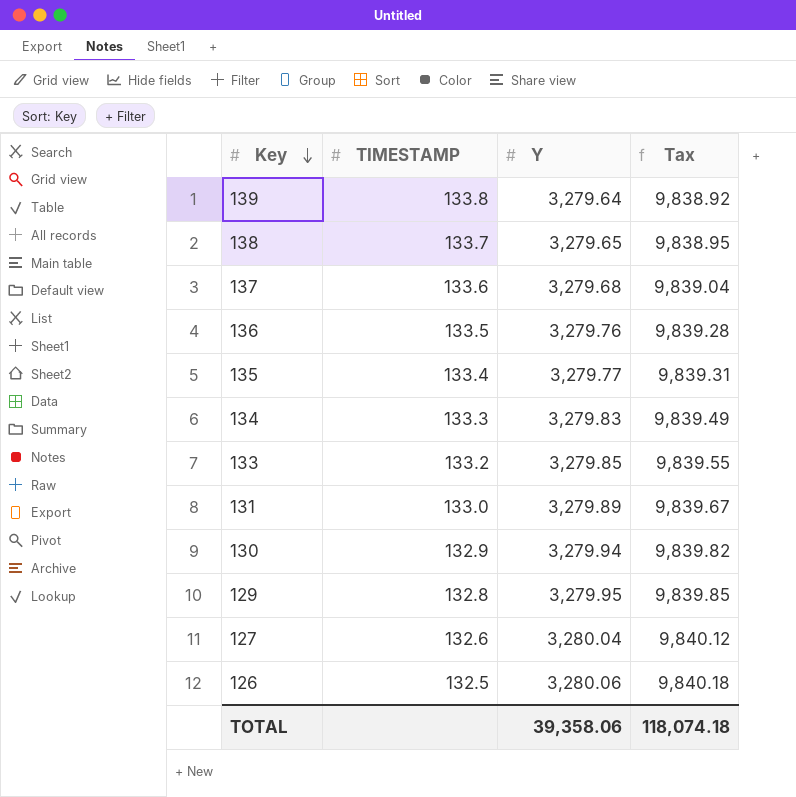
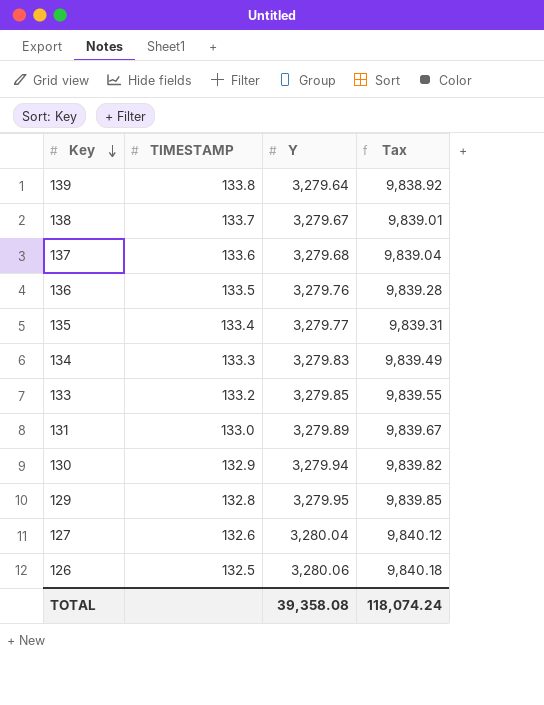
138 | Y: 3,279.65 -> 3,279.67
138 | Tax: 9,838.95 -> 9,839.01
TOTAL | Y: 39,358.06 -> 39,358.08
TOTAL | Tax: 118,074.18 -> 118,074.24

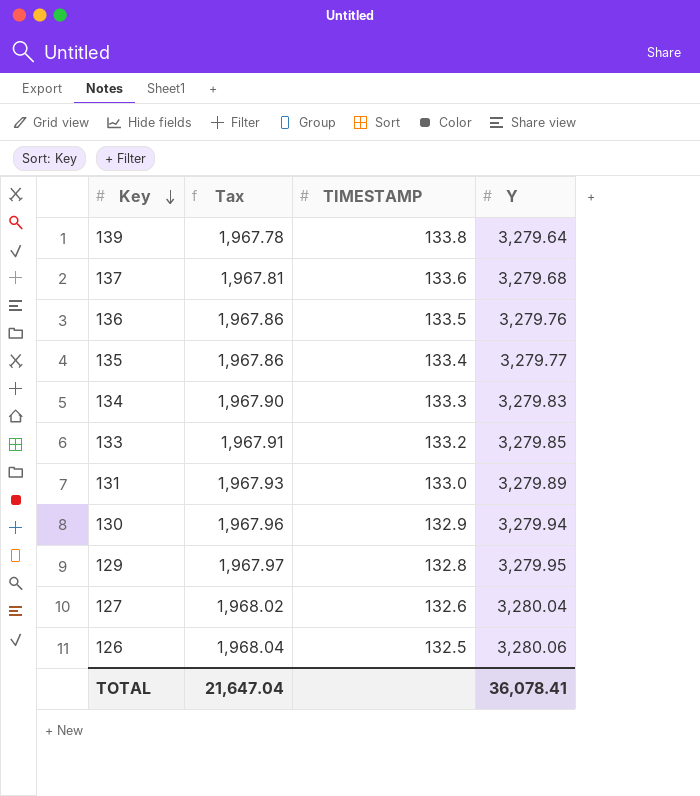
column Tax | formula: [Y] * 3 -> [Y] * 0.6
column Tax | position: 4 -> 2
row 138: 133.7 | 3,279.67 | 9,839.01 -> none
TOTAL | Tax: 118,074.24 -> 21,647.04
TOTAL | Y: 39,358.08 -> 36,078.41

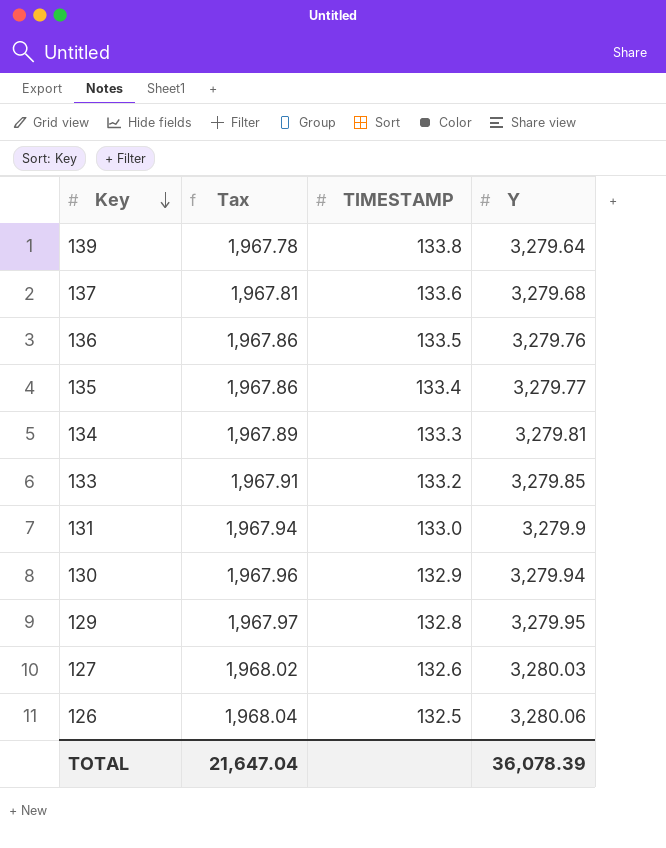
134 | Tax: 1,967.90 -> 1,967.89
134 | Y: 3,279.83 -> 3,279.81
131 | Tax: 1,967.93 -> 1,967.94
131 | Y: 3,279.89 -> 3,279.9
127 | Y: 3,280.04 -> 3,280.03
TOTAL | Y: 36,078.41 -> 36,078.39

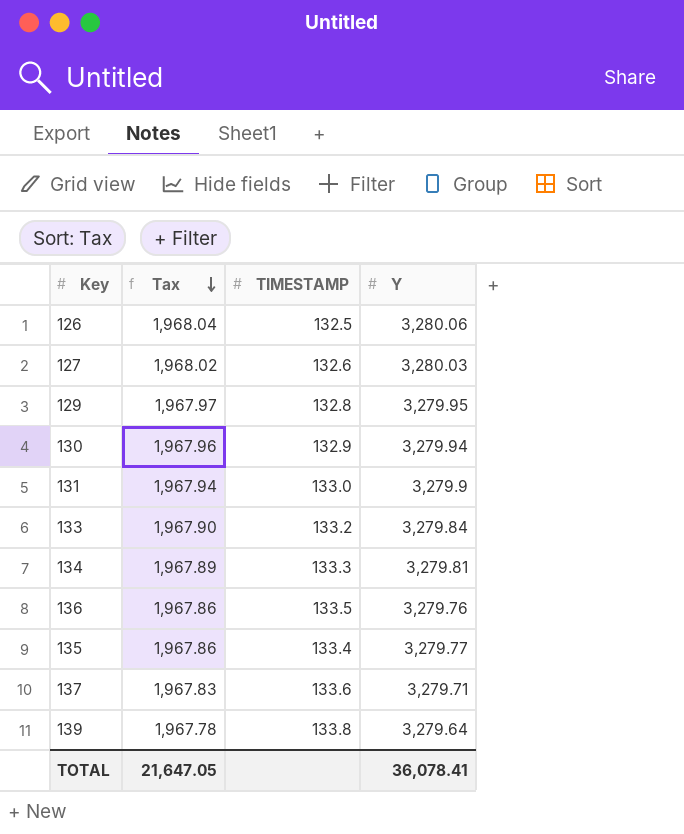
row order: Key descending -> Tax descending
133 | Tax: 1,967.91 -> 1,967.90
133 | Y: 3,279.85 -> 3,279.84
137 | Tax: 1,967.81 -> 1,967.83
137 | Y: 3,279.68 -> 3,279.71
TOTAL | Tax: 21,647.04 -> 21,647.05
TOTAL | Y: 36,078.39 -> 36,078.41

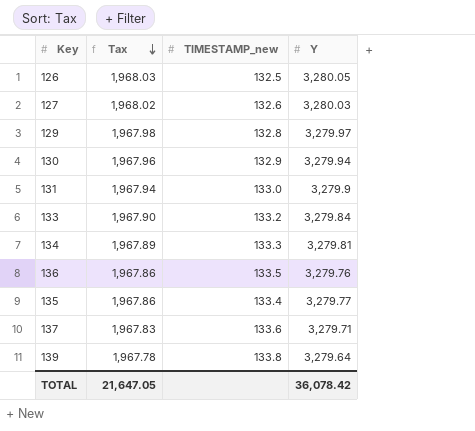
column name: TIMESTAMP -> TIMESTAMP_new
126 | Tax: 1,968.04 -> 1,968.03
126 | Y: 3,280.06 -> 3,280.05
129 | Tax: 1,967.97 -> 1,967.98
129 | Y: 3,279.95 -> 3,279.97
TOTAL | Y: 36,078.41 -> 36,078.42

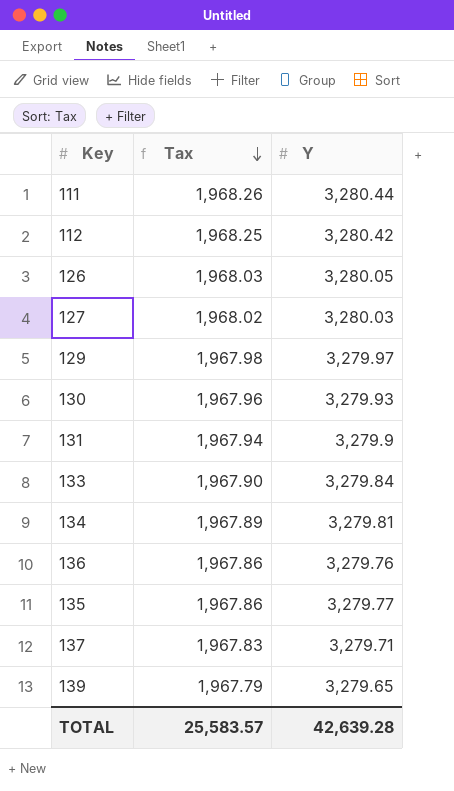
column TIMESTAMP_new | position: 3 -> none
row 111: none -> 1,968.26 | 3,280.44
row 112: none -> 1,968.25 | 3,280.42
130 | Y: 3,279.94 -> 3,279.93
139 | Tax: 1,967.78 -> 1,967.79
139 | Y: 3,279.64 -> 3,279.65
TOTAL | Tax: 21,647.05 -> 25,583.57
TOTAL | Y: 36,078.42 -> 42,639.28

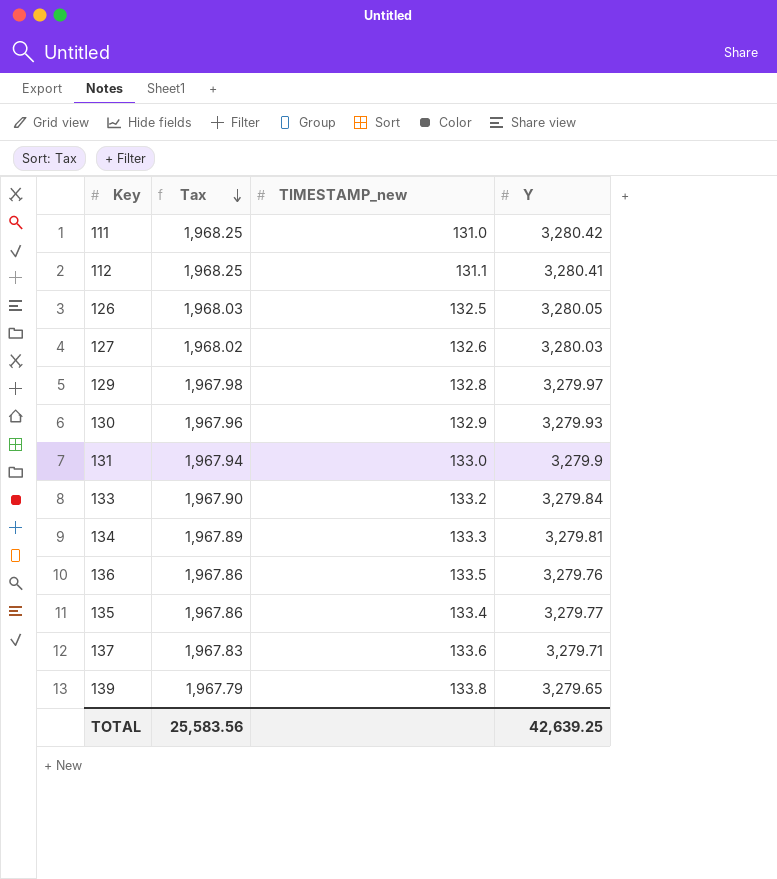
column TIMESTAMP_new | position: none -> 3
111 | Tax: 1,968.26 -> 1,968.25
111 | Y: 3,280.44 -> 3,280.42
112 | Y: 3,280.42 -> 3,280.41
TOTAL | Tax: 25,583.57 -> 25,583.56
TOTAL | Y: 42,639.28 -> 42,639.25

